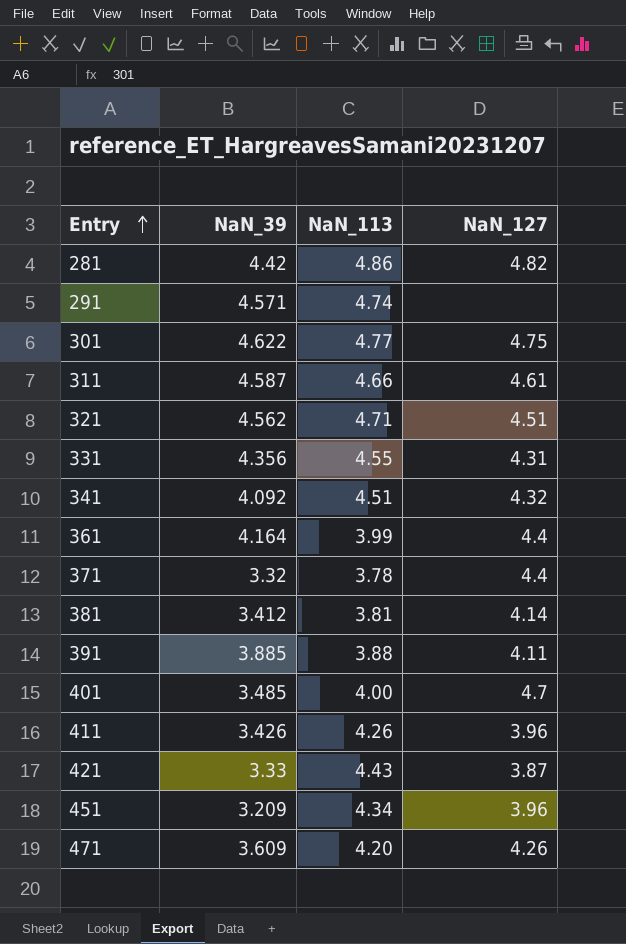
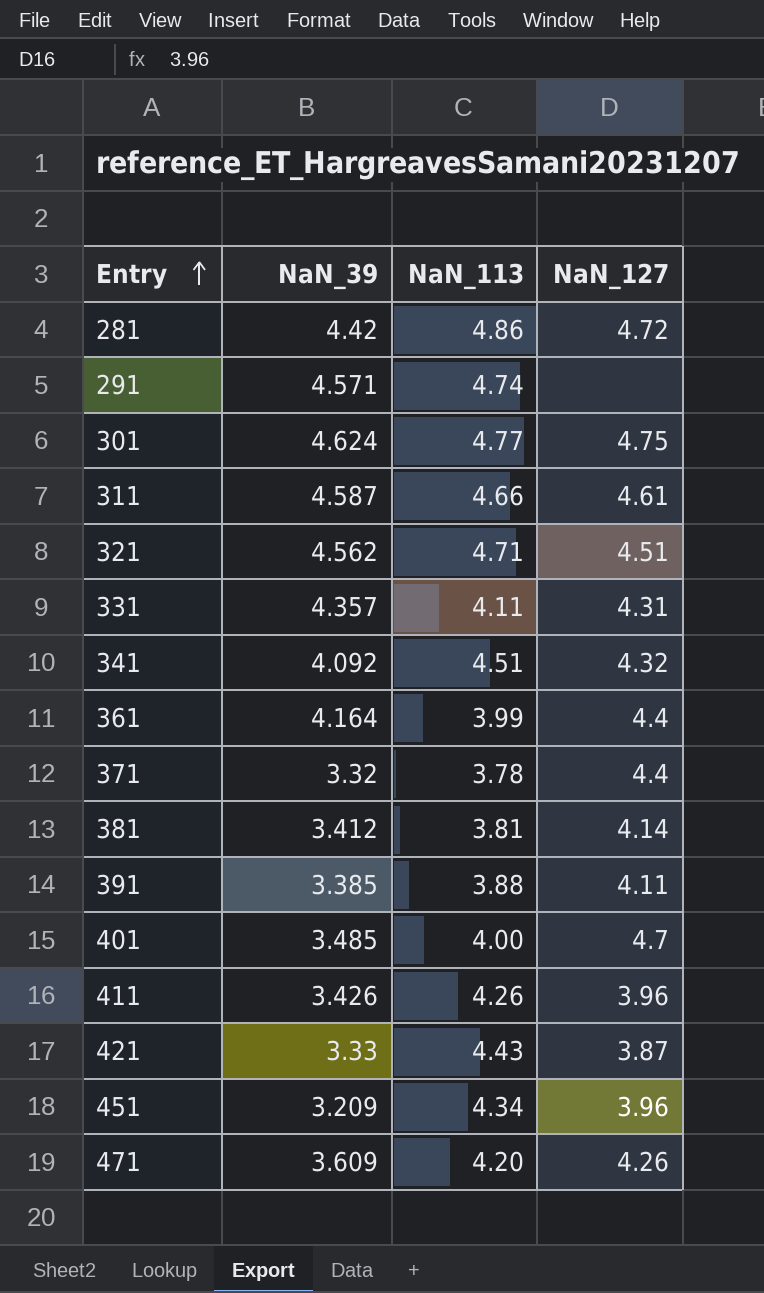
281 | NaN_127: 4.82 -> 4.72
301 | NaN_39: 4.622 -> 4.624
331 | NaN_39: 4.356 -> 4.357
331 | NaN_113: 4.55 -> 4.11
391 | NaN_39: 3.885 -> 3.385

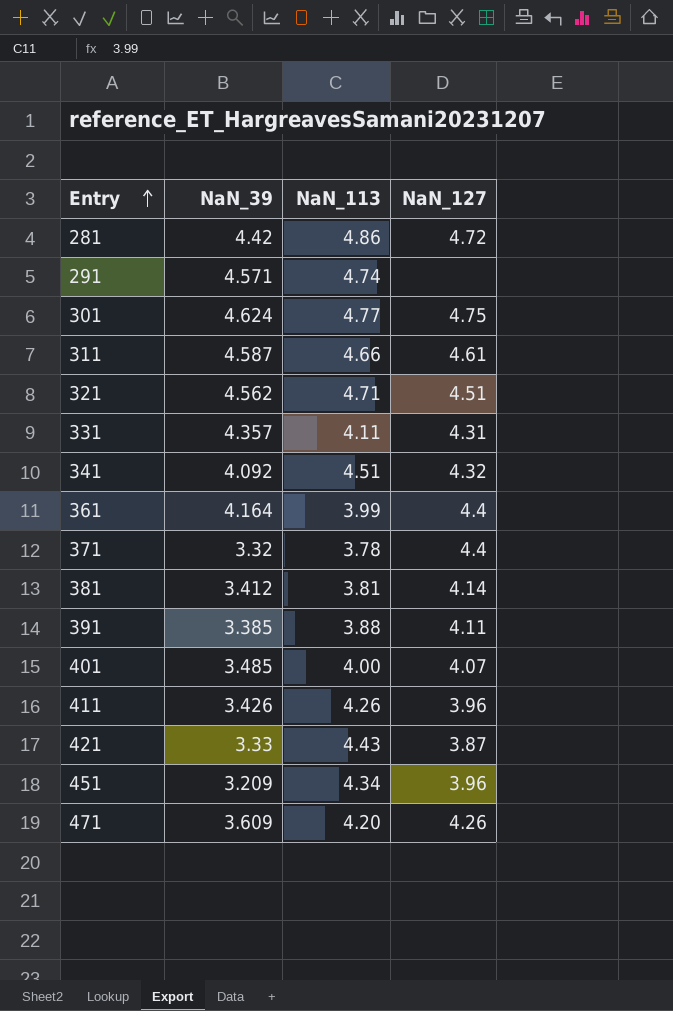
401 | NaN_127: 4.7 -> 4.07

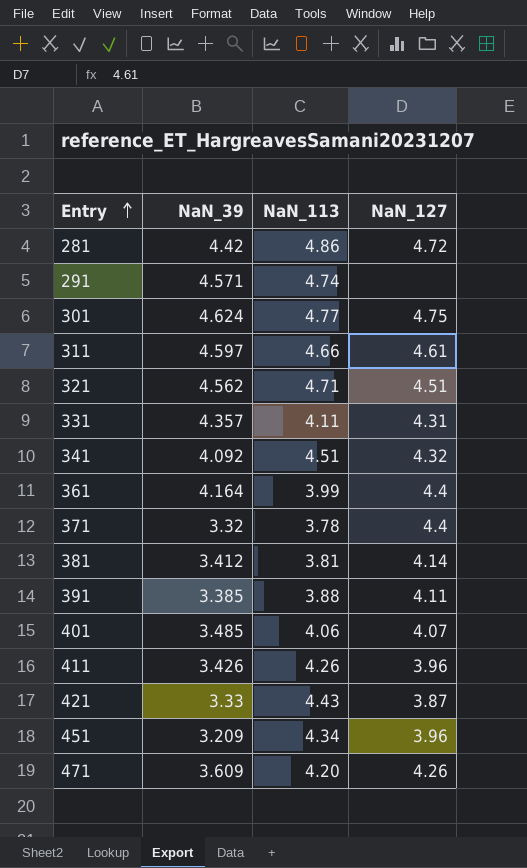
311 | NaN_39: 4.587 -> 4.597
401 | NaN_113: 4.00 -> 4.06

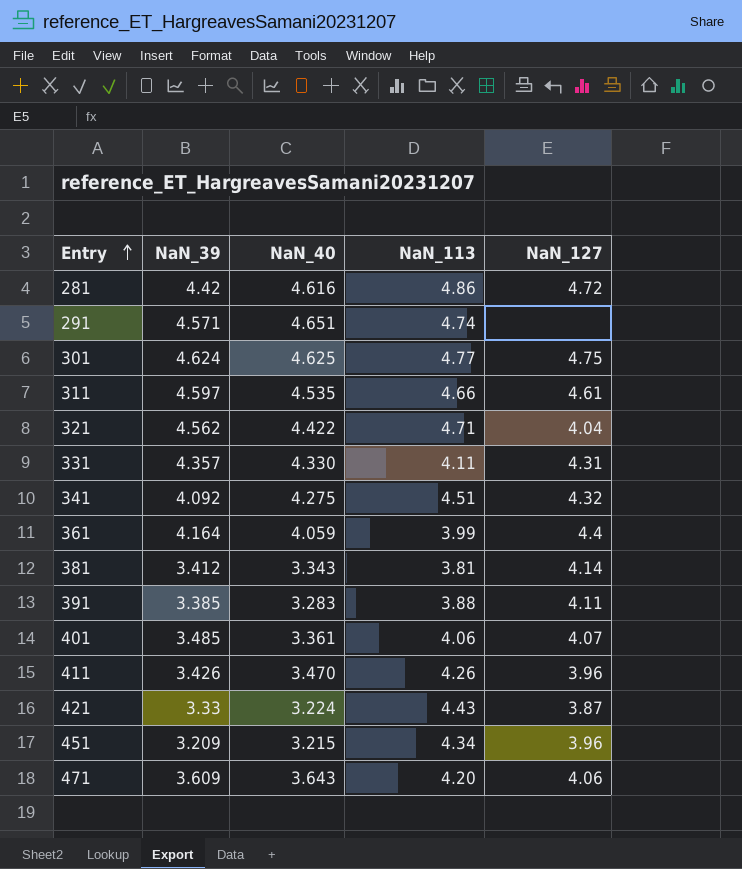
column NaN_40 | position: none -> 3
row 371: 3.32 | 3.78 | 4.4 -> none
321 | NaN_127: 4.51 -> 4.04
471 | NaN_127: 4.26 -> 4.06

